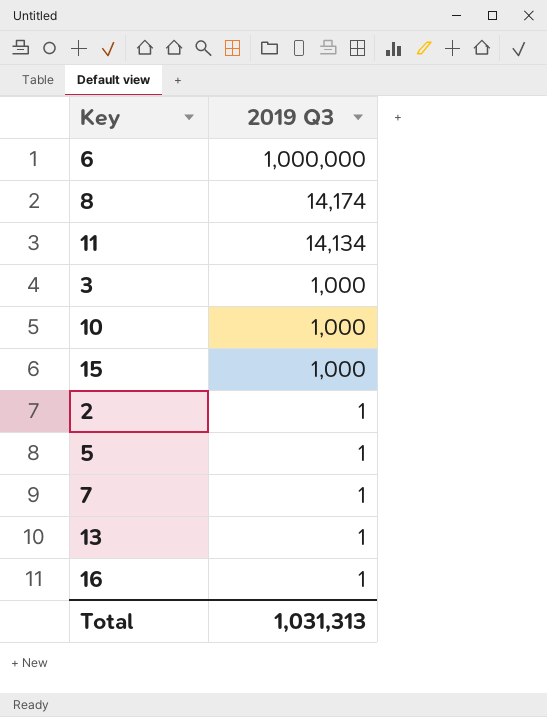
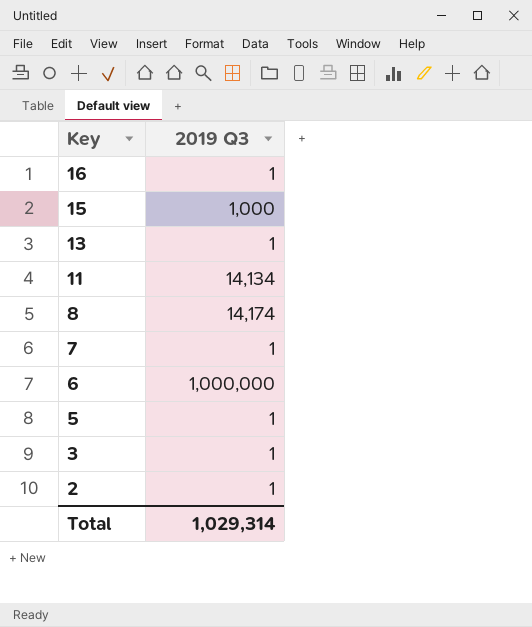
row order: 2019 Q3 descending -> Key descending
row 10: 1,000 -> none
3 | 2019 Q3: 1,000 -> 1
Total | 2019 Q3: 1,031,313 -> 1,029,314

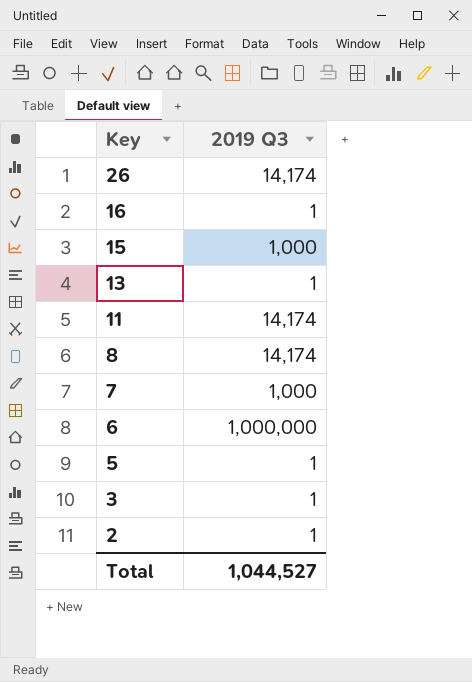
row 26: none -> 14,174
11 | 2019 Q3: 14,134 -> 14,174
7 | 2019 Q3: 1 -> 1,000
Total | 2019 Q3: 1,029,314 -> 1,044,527

